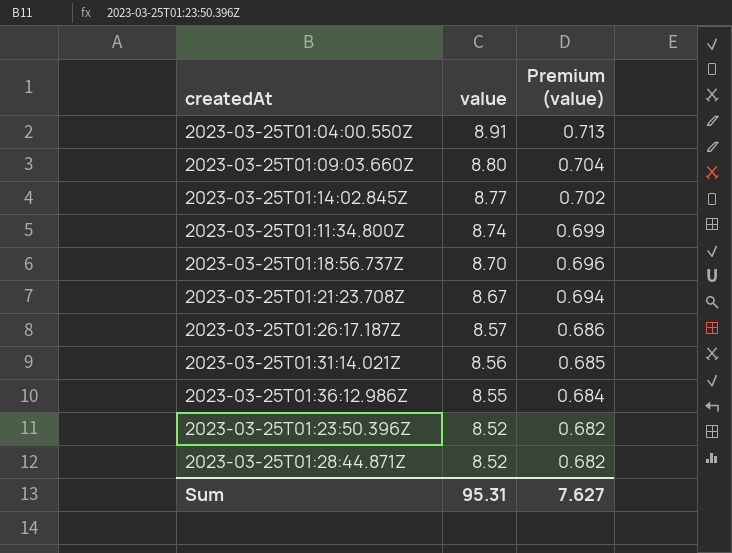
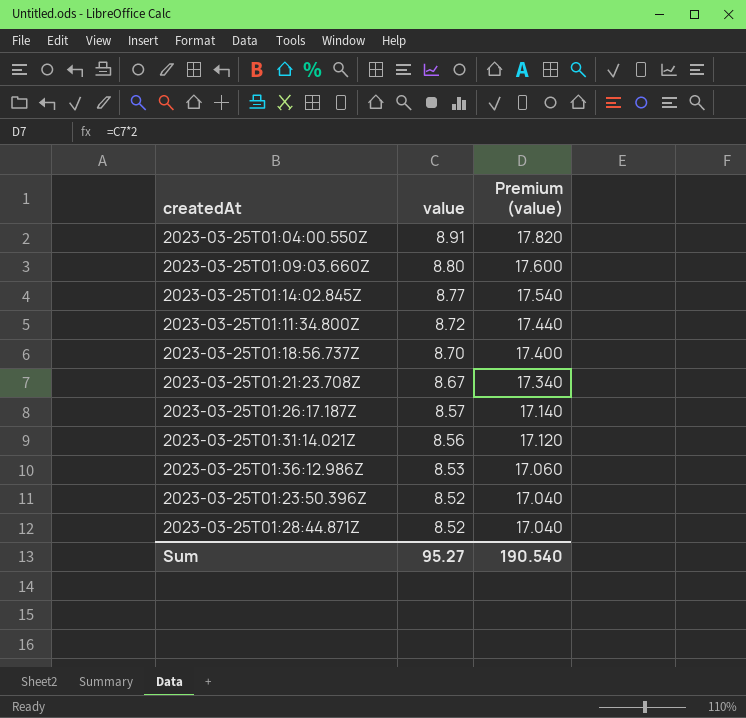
column Premium (value) | formula: [value] * 0.08 -> [value] * 2
2023-03-25T01:11:34.800Z | value: 8.74 -> 8.72
2023-03-25T01:36:12.986Z | value: 8.55 -> 8.53
Sum | value: 95.31 -> 95.27
Sum | Premium (value): 7.627 -> 190.540

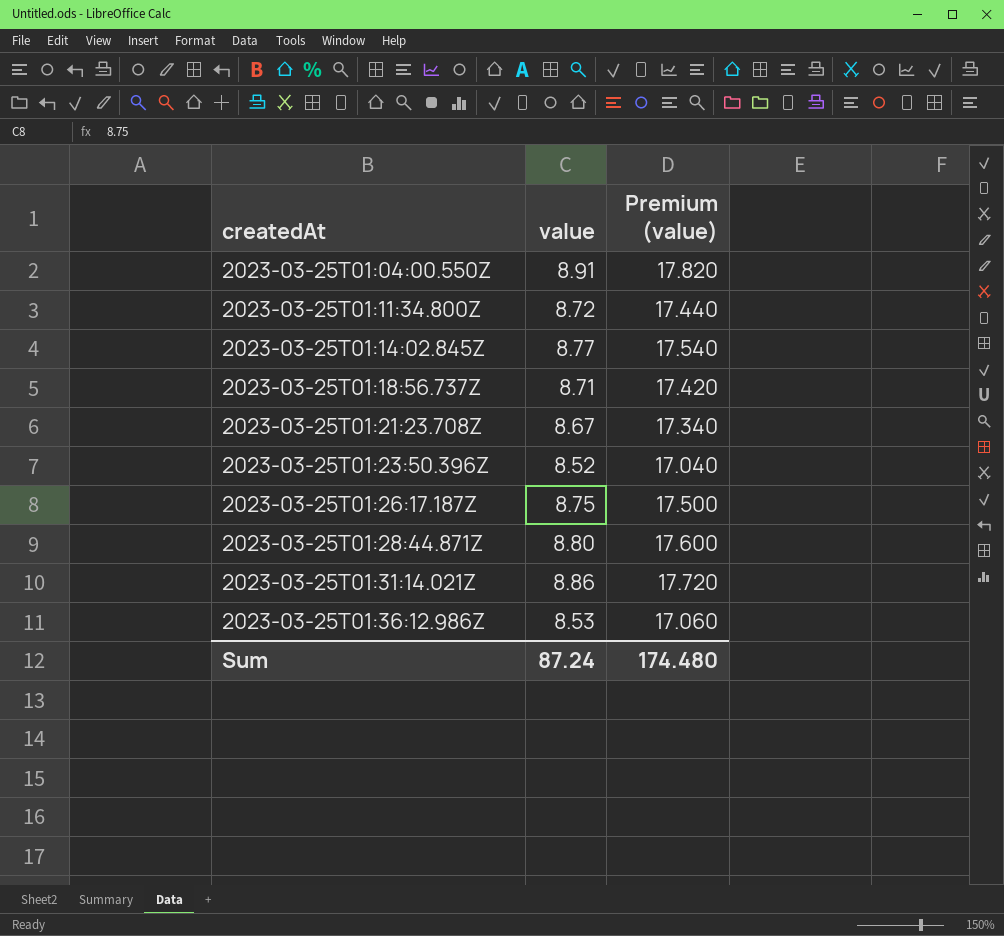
row order: value descending -> createdAt ascending
row 2023-03-25T01:09:03.660Z: 8.80 | 17.600 -> none
2023-03-25T01:18:56.737Z | value: 8.70 -> 8.71
2023-03-25T01:18:56.737Z | Premium (value): 17.400 -> 17.420
2023-03-25T01:26:17.187Z | value: 8.57 -> 8.75
2023-03-25T01:26:17.187Z | Premium (value): 17.140 -> 17.500
2023-03-25T01:28:44.871Z | value: 8.52 -> 8.80
2023-03-25T01:28:44.871Z | Premium (value): 17.040 -> 17.600
2023-03-25T01:31:14.021Z | value: 8.56 -> 8.86
2023-03-25T01:31:14.021Z | Premium (value): 17.120 -> 17.720
Sum | value: 95.27 -> 87.24
Sum | Premium (value): 190.540 -> 174.480

